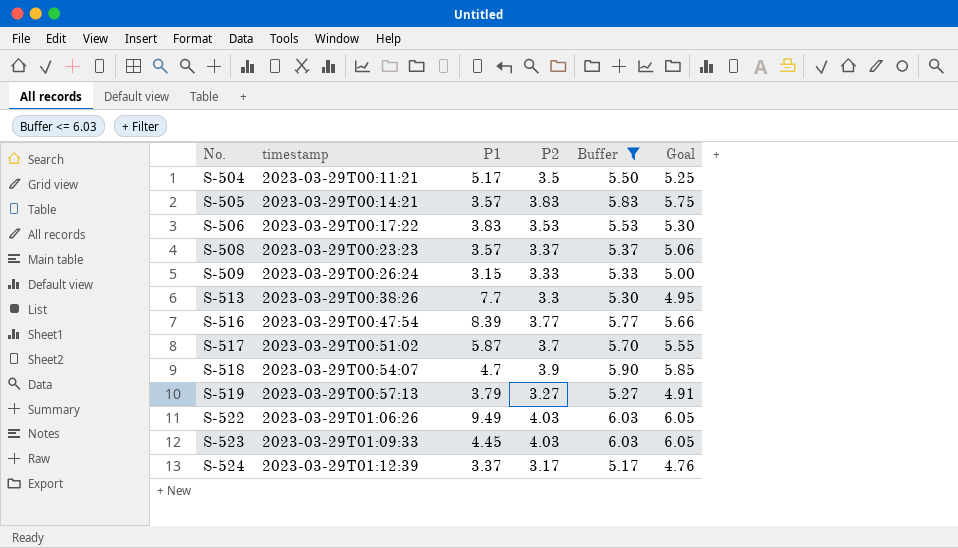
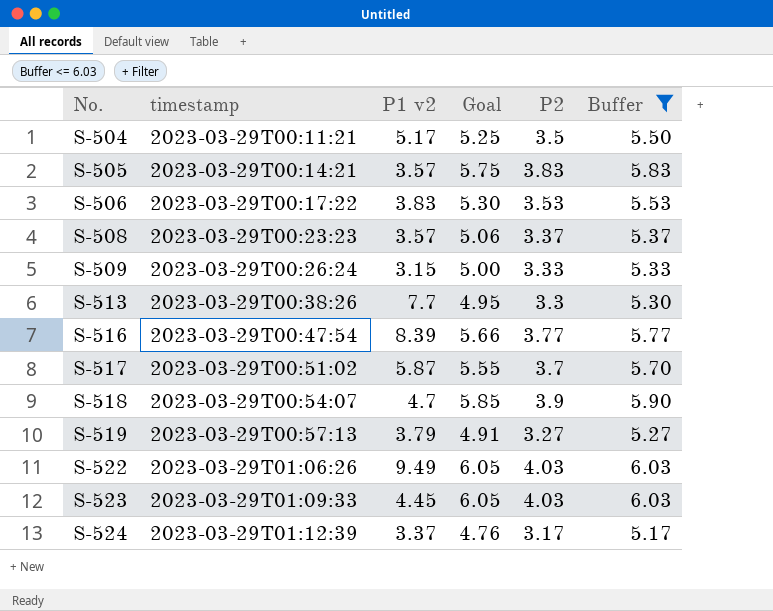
column name: P1 -> P1 v2
column Goal | position: 6 -> 4

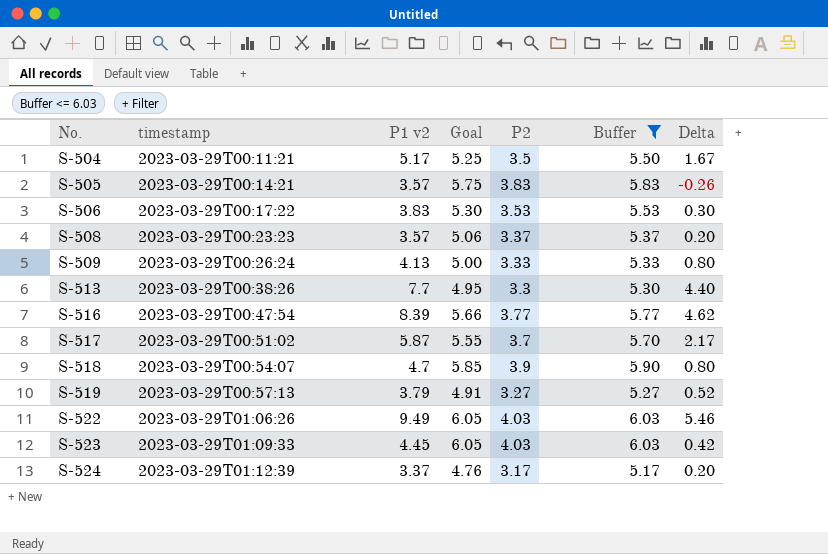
column Delta | formula: none -> [P1 v2] - [P2]
S-509 | P1 v2: 3.15 -> 4.13

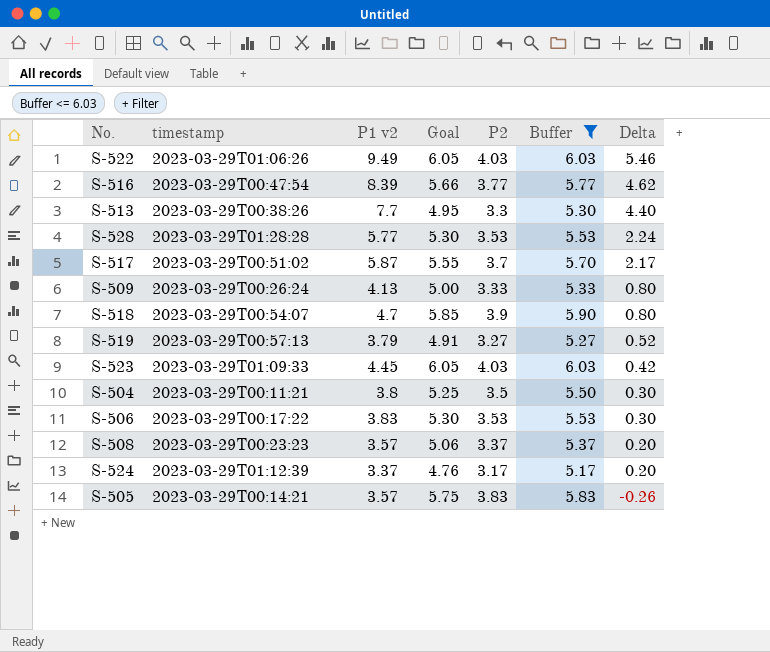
row order: No. ascending -> Delta descending
row S-528: none -> 2023-03-29T01:28:28 | 5.77 | 5.30 | 3.53 | 5.53 | 2.24
S-504 | P1 v2: 5.17 -> 3.8
S-504 | Delta: 1.67 -> 0.30

